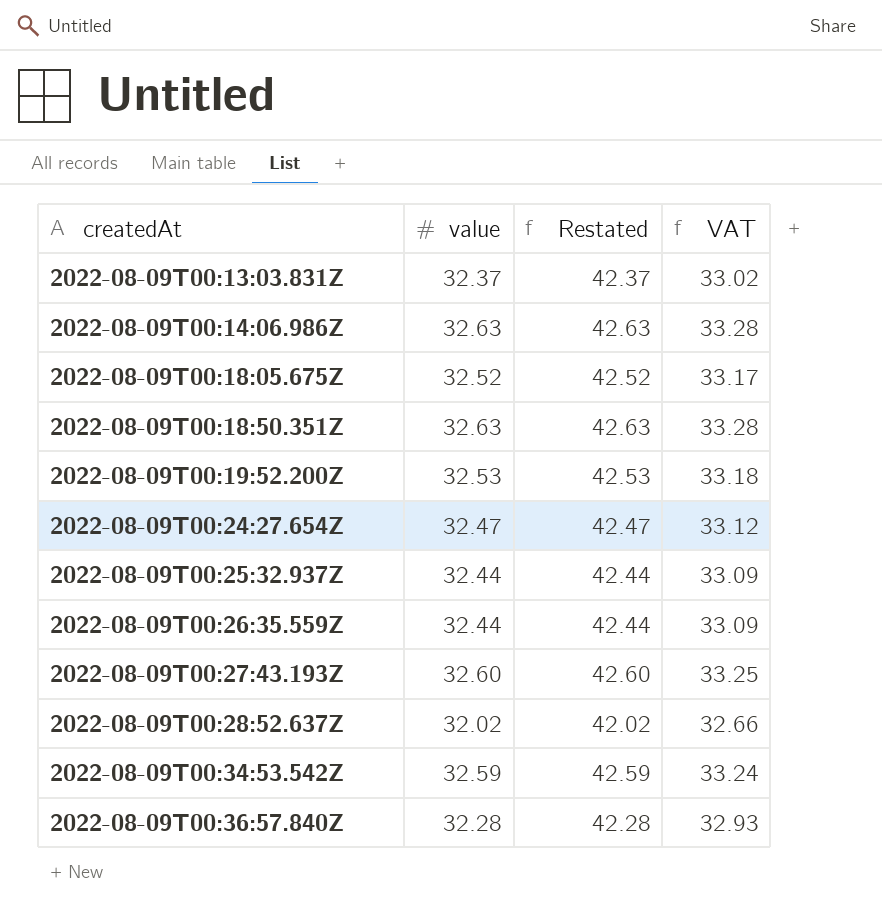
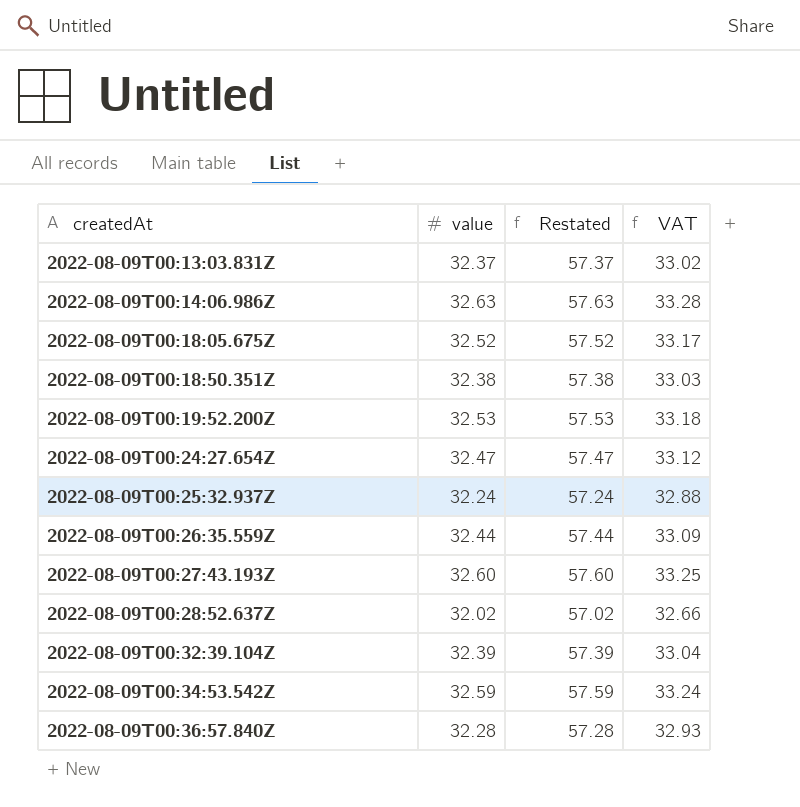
column Restated | formula: [value] + 10 -> [value] + 25
2022-08-09T00:18:50.351Z | value: 32.63 -> 32.38
2022-08-09T00:18:50.351Z | VAT: 33.28 -> 33.03
2022-08-09T00:25:32.937Z | value: 32.44 -> 32.24
2022-08-09T00:25:32.937Z | VAT: 33.09 -> 32.88
row 2022-08-09T00:32:39.104Z: none -> 32.39 | 57.39 | 33.04

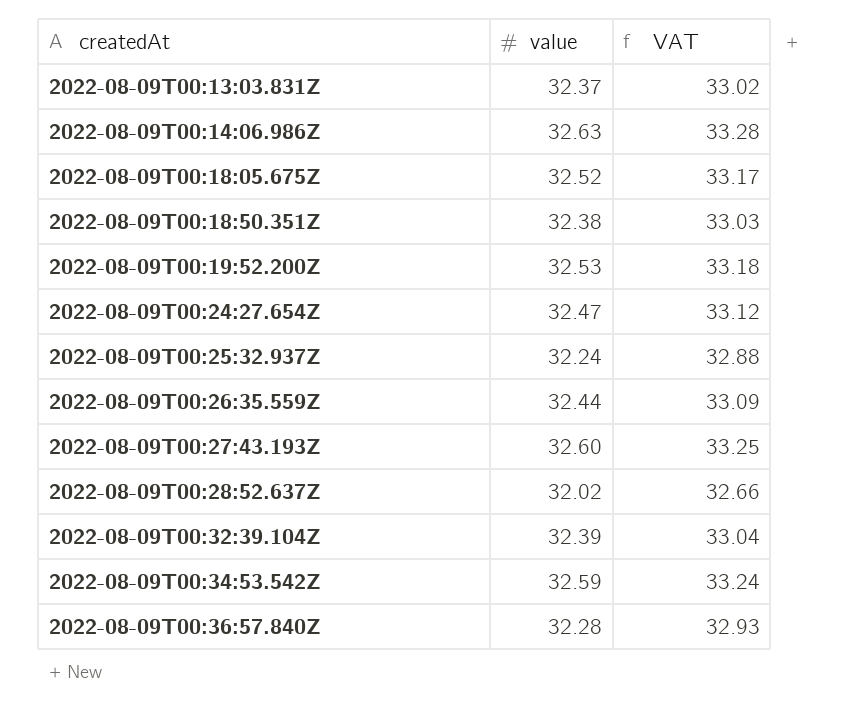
column Restated | formula: [value] + 25 -> none

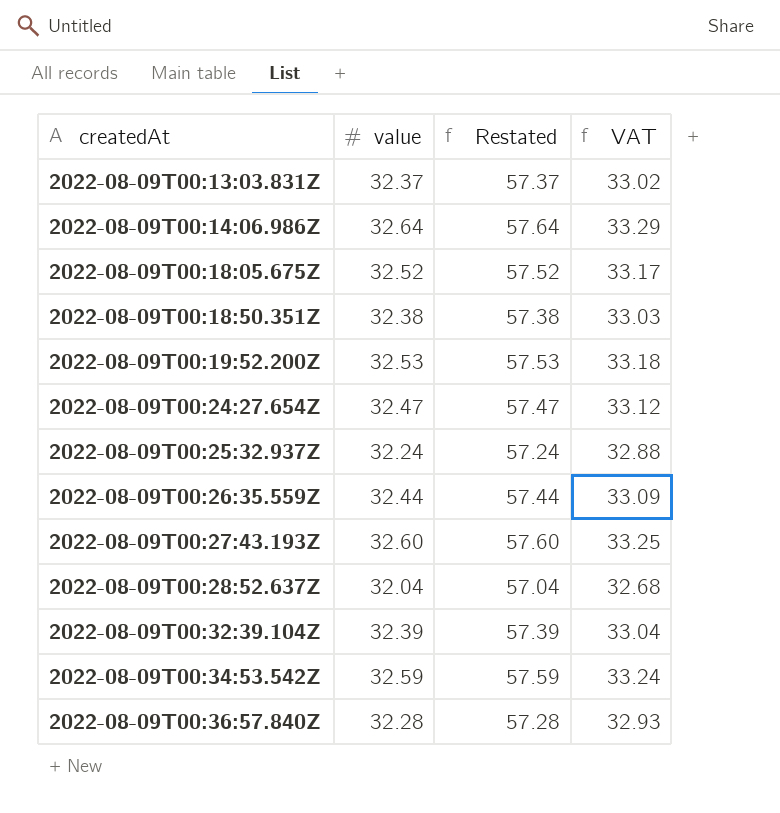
column Restated | formula: none -> [value] + 25
2022-08-09T00:14:06.986Z | value: 32.63 -> 32.64
2022-08-09T00:14:06.986Z | VAT: 33.28 -> 33.29
2022-08-09T00:28:52.637Z | value: 32.02 -> 32.04
2022-08-09T00:28:52.637Z | VAT: 32.66 -> 32.68

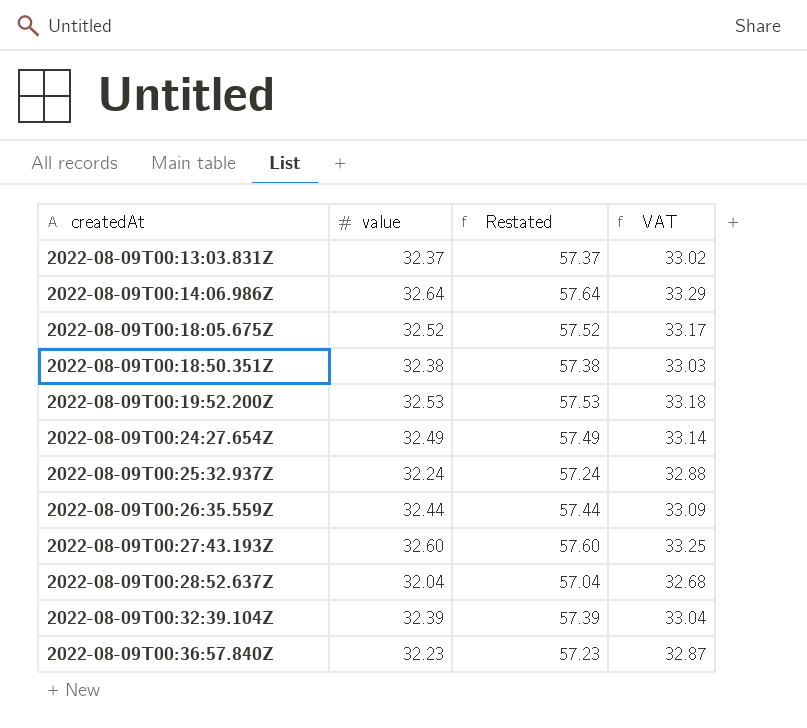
row 2022-08-09T00:34:53.542Z: 32.59 | 57.59 | 33.24 -> none
2022-08-09T00:24:27.654Z | value: 32.47 -> 32.49
2022-08-09T00:24:27.654Z | Restated: 57.47 -> 57.49
2022-08-09T00:24:27.654Z | VAT: 33.12 -> 33.14
2022-08-09T00:36:57.840Z | value: 32.28 -> 32.23
2022-08-09T00:36:57.840Z | Restated: 57.28 -> 57.23
2022-08-09T00:36:57.840Z | VAT: 32.93 -> 32.87

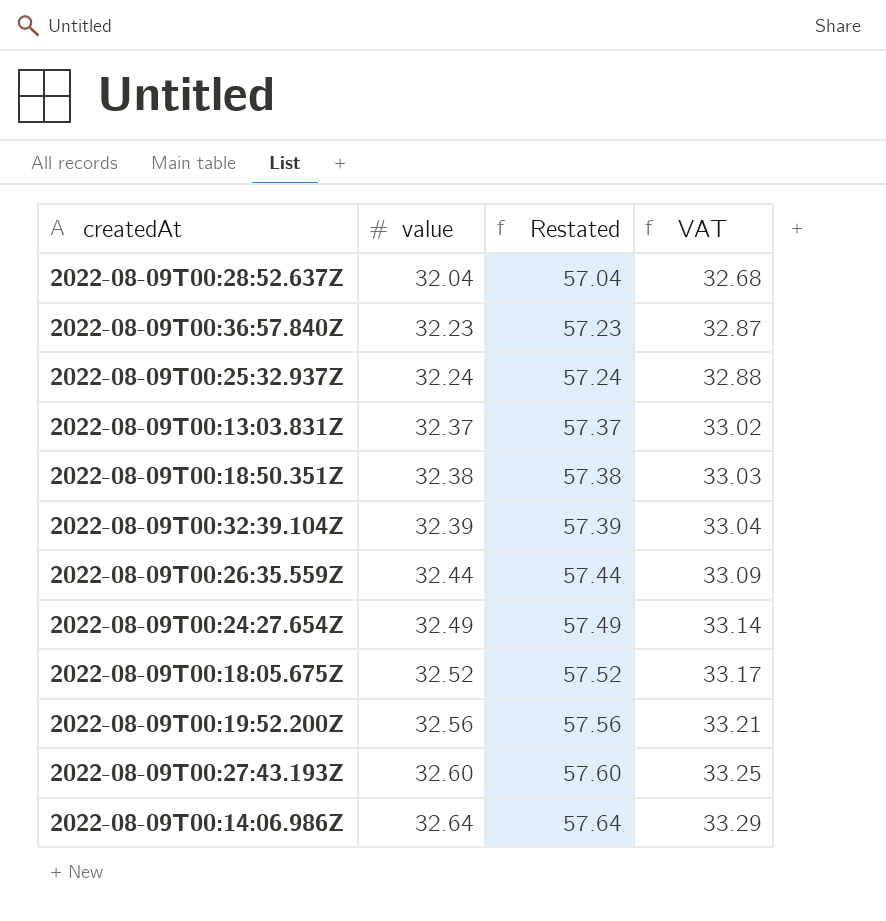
row order: createdAt ascending -> value ascending
2022-08-09T00:19:52.200Z | value: 32.53 -> 32.56
2022-08-09T00:19:52.200Z | Restated: 57.53 -> 57.56
2022-08-09T00:19:52.200Z | VAT: 33.18 -> 33.21

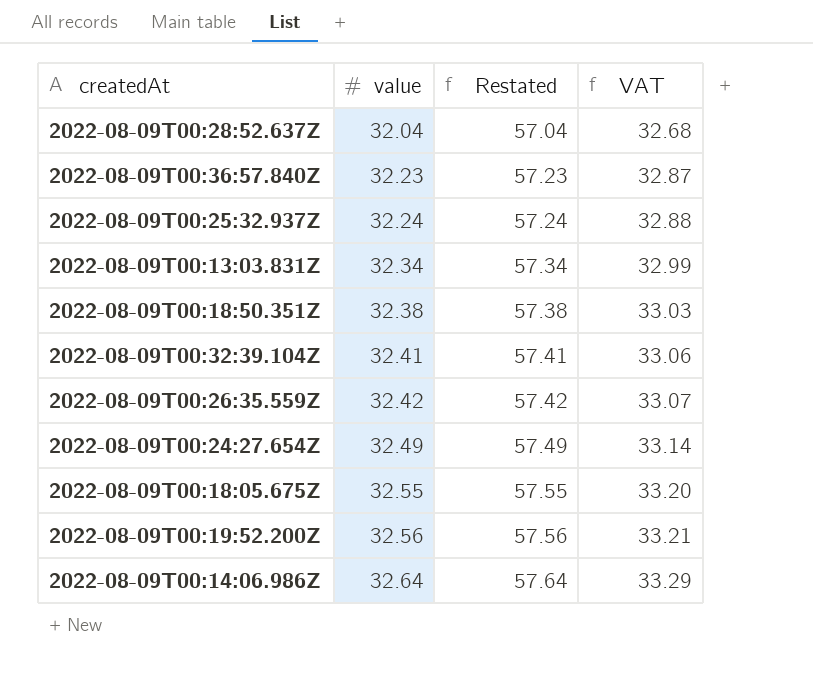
row 2022-08-09T00:27:43.193Z: 32.60 | 57.60 | 33.25 -> none
2022-08-09T00:13:03.831Z | value: 32.37 -> 32.34
2022-08-09T00:13:03.831Z | Restated: 57.37 -> 57.34
2022-08-09T00:13:03.831Z | VAT: 33.02 -> 32.99
2022-08-09T00:32:39.104Z | value: 32.39 -> 32.41
2022-08-09T00:32:39.104Z | Restated: 57.39 -> 57.41
2022-08-09T00:32:39.104Z | VAT: 33.04 -> 33.06
2022-08-09T00:26:35.559Z | value: 32.44 -> 32.42
2022-08-09T00:26:35.559Z | Restated: 57.44 -> 57.42
2022-08-09T00:26:35.559Z | VAT: 33.09 -> 33.07
2022-08-09T00:18:05.675Z | value: 32.52 -> 32.55
2022-08-09T00:18:05.675Z | Restated: 57.52 -> 57.55
2022-08-09T00:18:05.675Z | VAT: 33.17 -> 33.20

